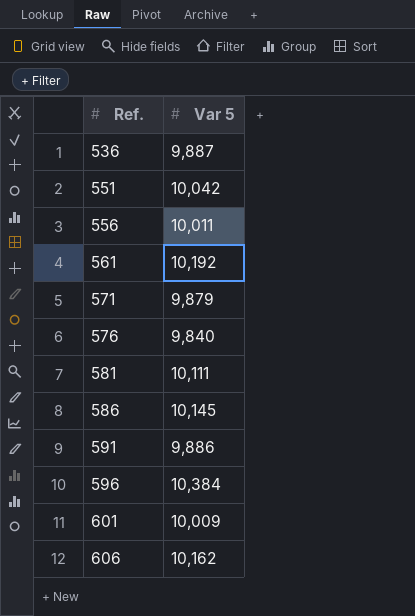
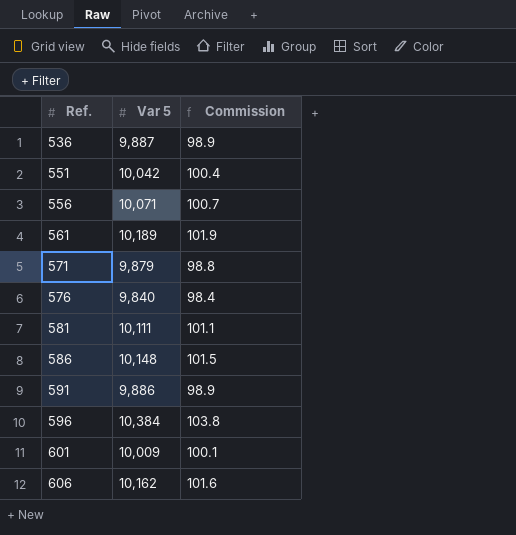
column Commission | formula: none -> [Var 5] * 0.01
556 | Var 5: 10,011 -> 10,071
561 | Var 5: 10,192 -> 10,189
586 | Var 5: 10,145 -> 10,148

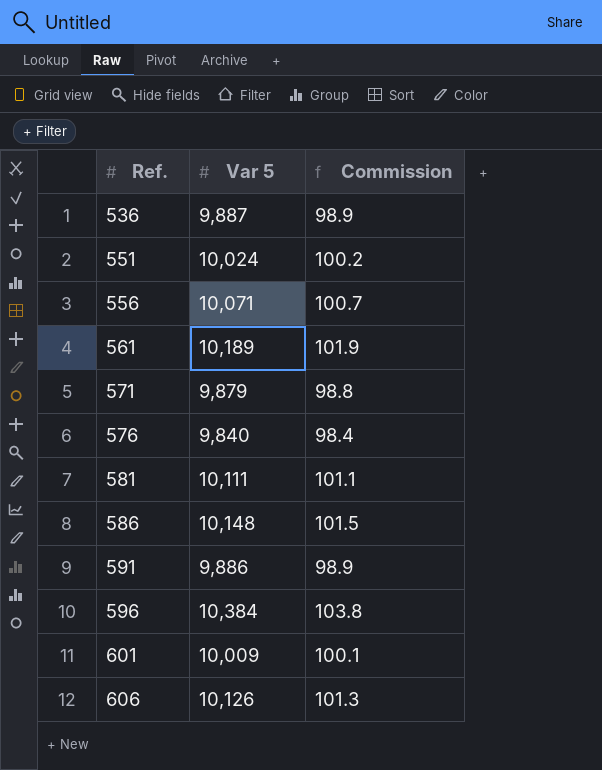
551 | Var 5: 10,042 -> 10,024
551 | Commission: 100.4 -> 100.2
606 | Var 5: 10,162 -> 10,126
606 | Commission: 101.6 -> 101.3

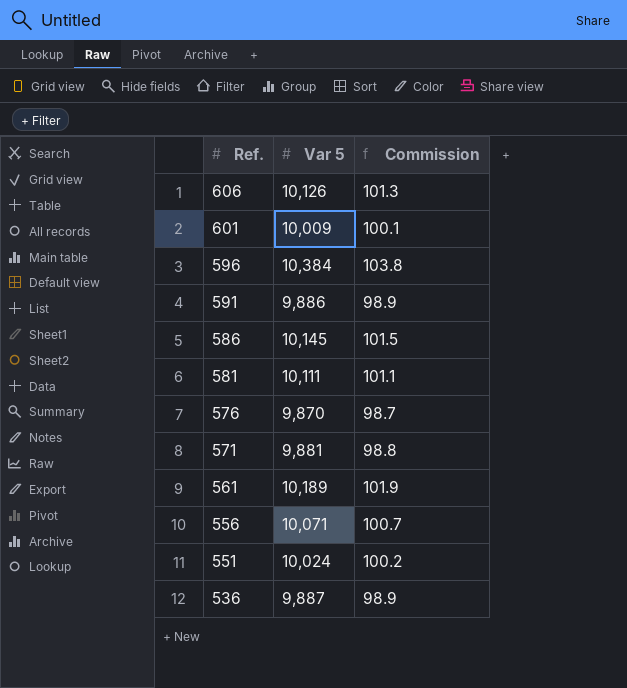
row order: Ref. ascending -> Ref. descending
586 | Var 5: 10,148 -> 10,145
576 | Var 5: 9,840 -> 9,870
576 | Commission: 98.4 -> 98.7
571 | Var 5: 9,879 -> 9,881

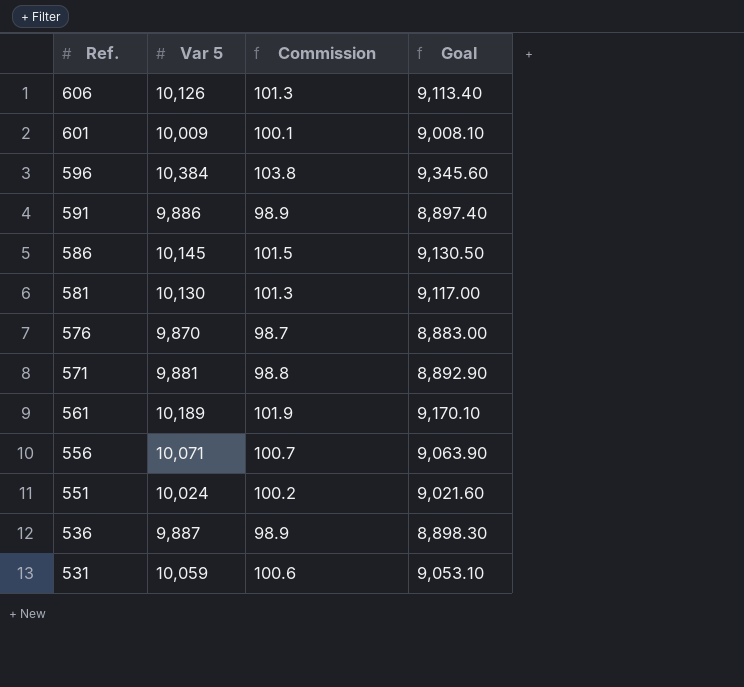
column Goal | formula: none -> [Var 5] * 0.9
581 | Var 5: 10,111 -> 10,130
581 | Commission: 101.1 -> 101.3
row 531: none -> 10,059 | 100.6 | 9,053.10

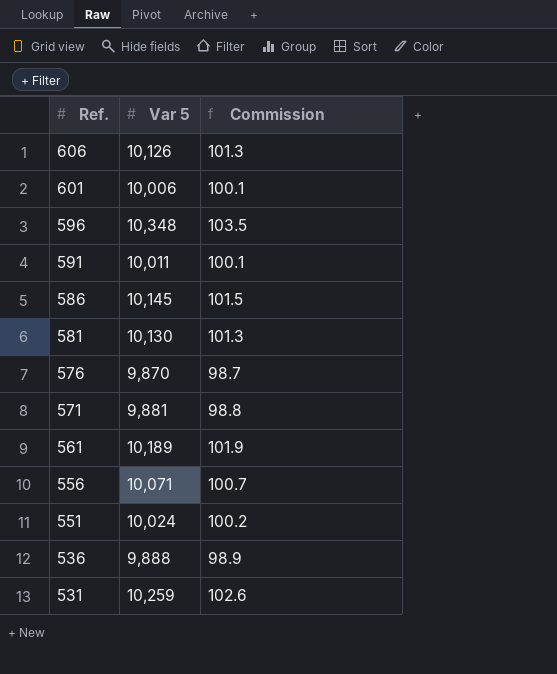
column Goal | formula: [Var 5] * 0.9 -> none
601 | Var 5: 10,009 -> 10,006
596 | Var 5: 10,384 -> 10,348
596 | Commission: 103.8 -> 103.5
591 | Var 5: 9,886 -> 10,011
591 | Commission: 98.9 -> 100.1
536 | Var 5: 9,887 -> 9,888
531 | Var 5: 10,059 -> 10,259
531 | Commission: 100.6 -> 102.6

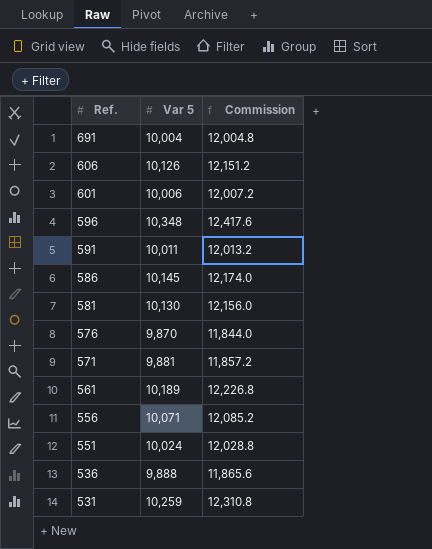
column Commission | formula: [Var 5] * 0.01 -> [Var 5] * 1.2
row 691: none -> 10,004 | 12,004.8

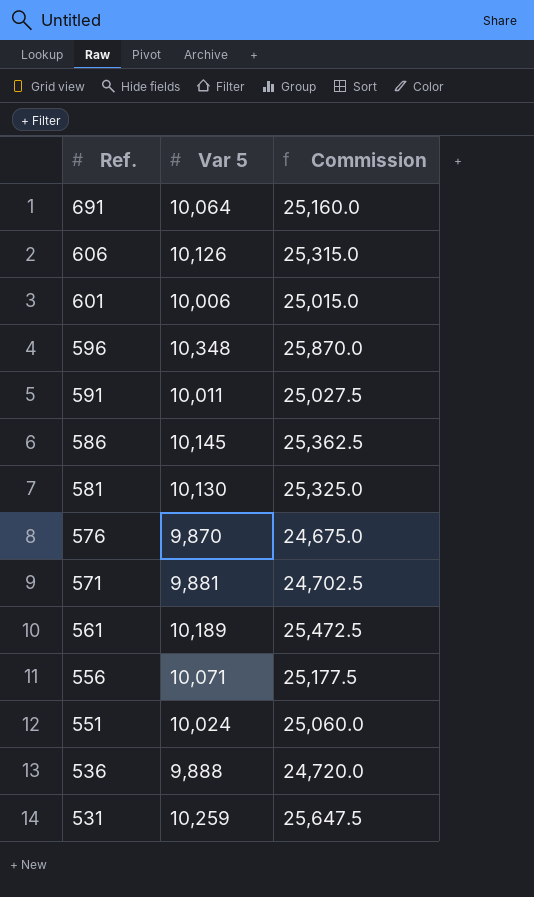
column Commission | formula: [Var 5] * 1.2 -> [Var 5] * 2.5
691 | Var 5: 10,004 -> 10,064

